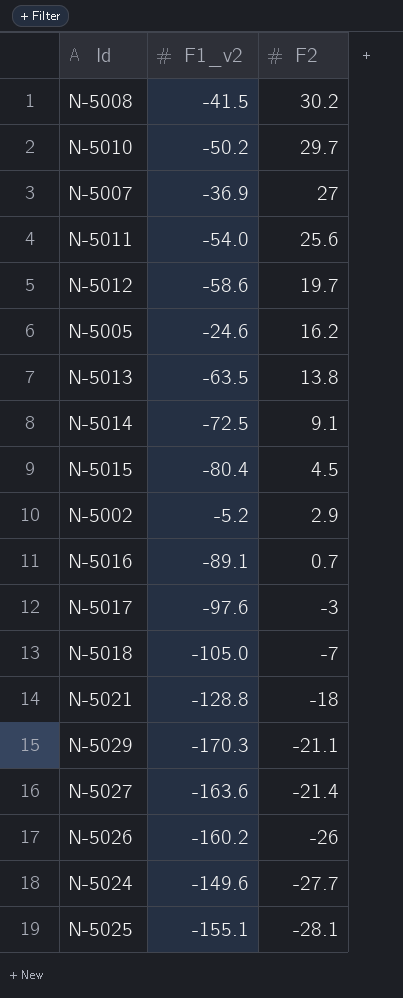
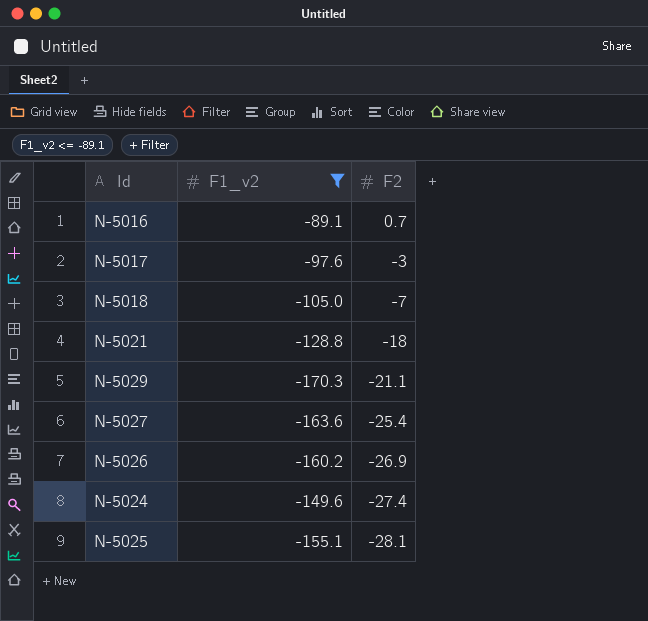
filter: none -> F1_v2 <= -89.1
N-5027 | F2: -21.4 -> -25.4
N-5026 | F2: -26 -> -26.9
N-5024 | F2: -27.7 -> -27.4

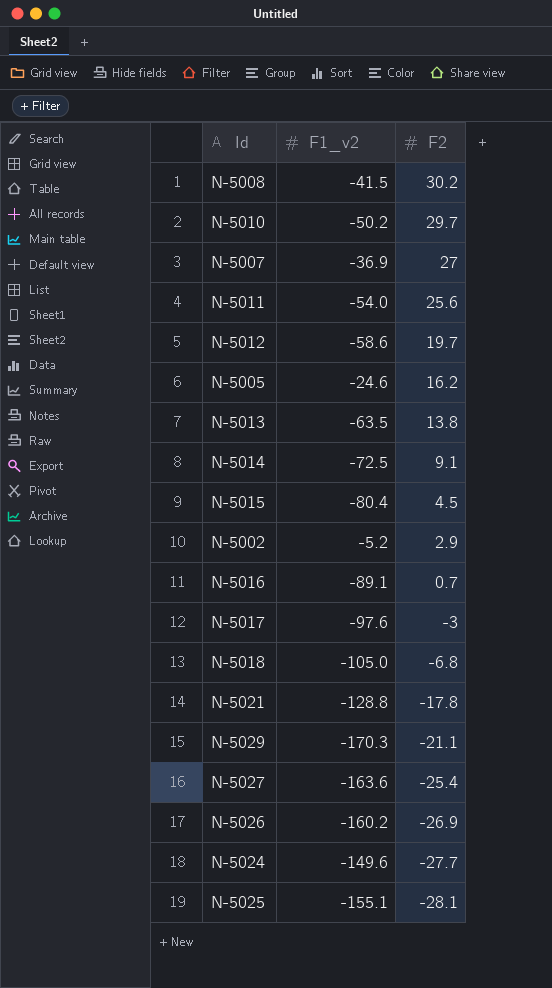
filter: F1_v2 <= -89.1 -> none
N-5018 | F2: -7 -> -6.8
N-5021 | F2: -18 -> -17.8
N-5024 | F2: -27.4 -> -27.7

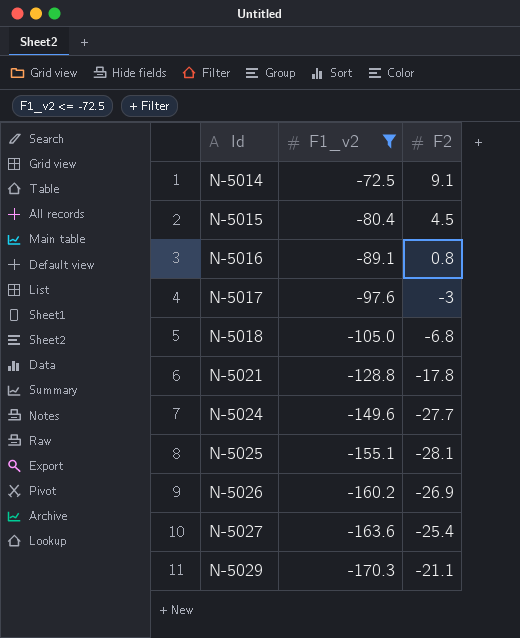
filter: none -> F1_v2 <= -72.5
row order: F2 descending -> Id ascending
N-5016 | F2: 0.7 -> 0.8

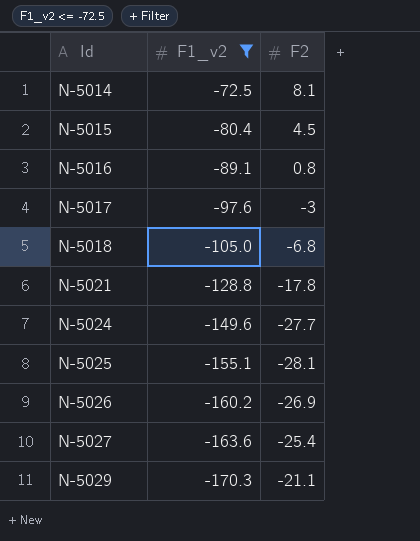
N-5014 | F2: 9.1 -> 8.1

